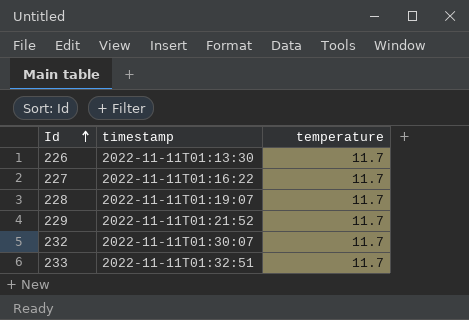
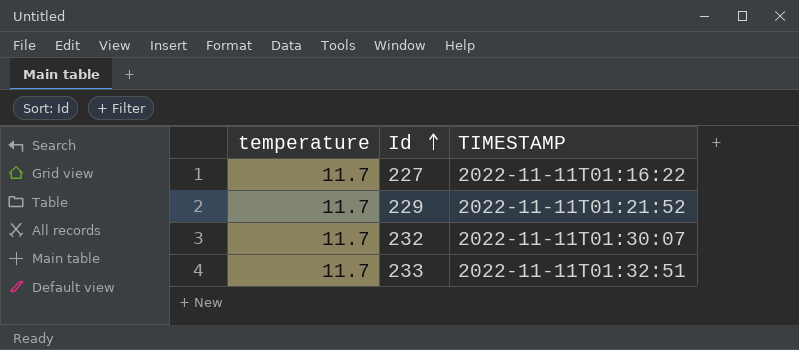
column temperature | position: 3 -> 1
column name: timestamp -> TIMESTAMP
row 226: 2022-11-11T01:13:30 | 11.7 -> none
row 228: 2022-11-11T01:19:07 | 11.7 -> none

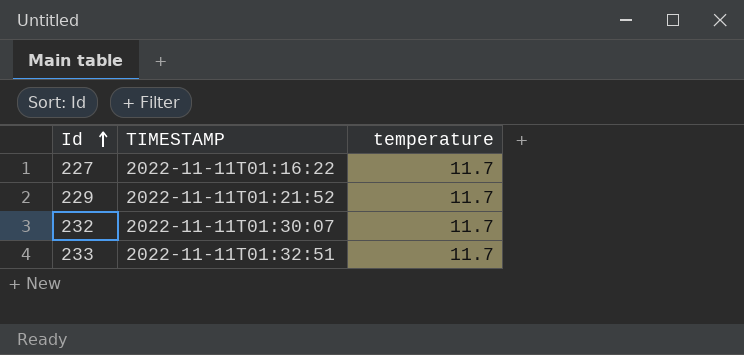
column temperature | position: 1 -> 3

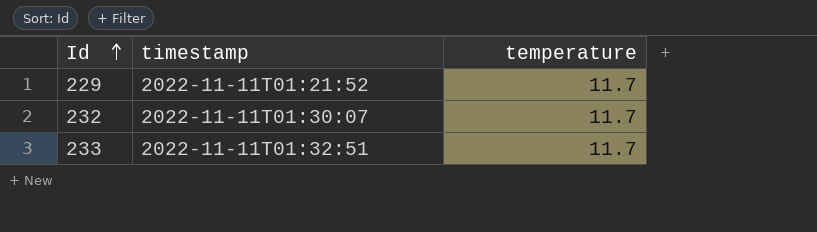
column name: TIMESTAMP -> timestamp
row 227: 2022-11-11T01:16:22 | 11.7 -> none

